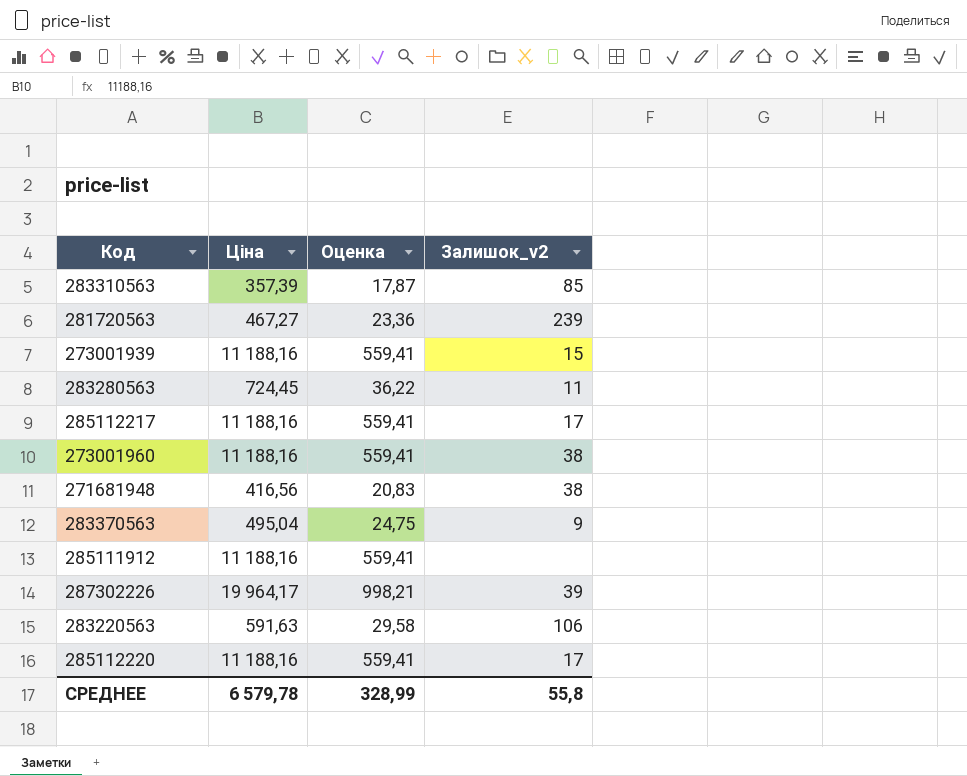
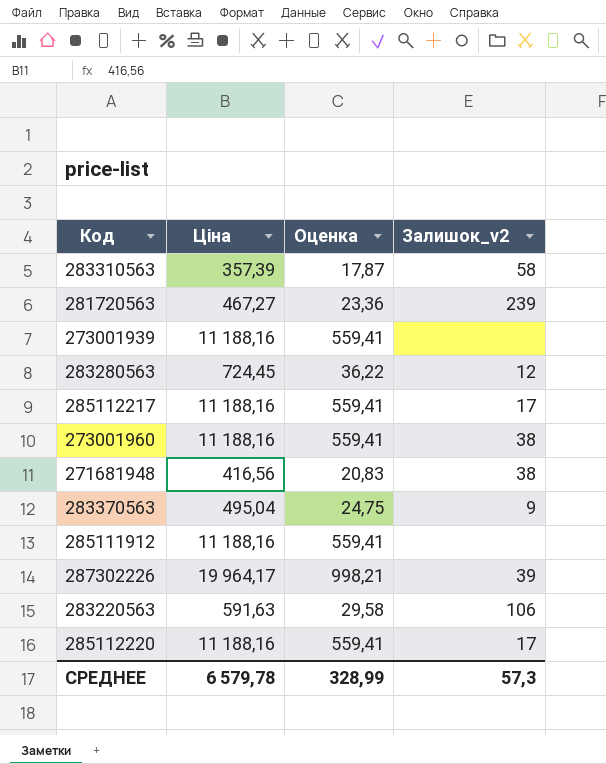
283310563 | Залишок_v2: 85 -> 58
273001939 | Залишок_v2: 15 -> none
283280563 | Залишок_v2: 11 -> 12
СРЕДНЕЕ | Залишок_v2: 55,8 -> 57,3

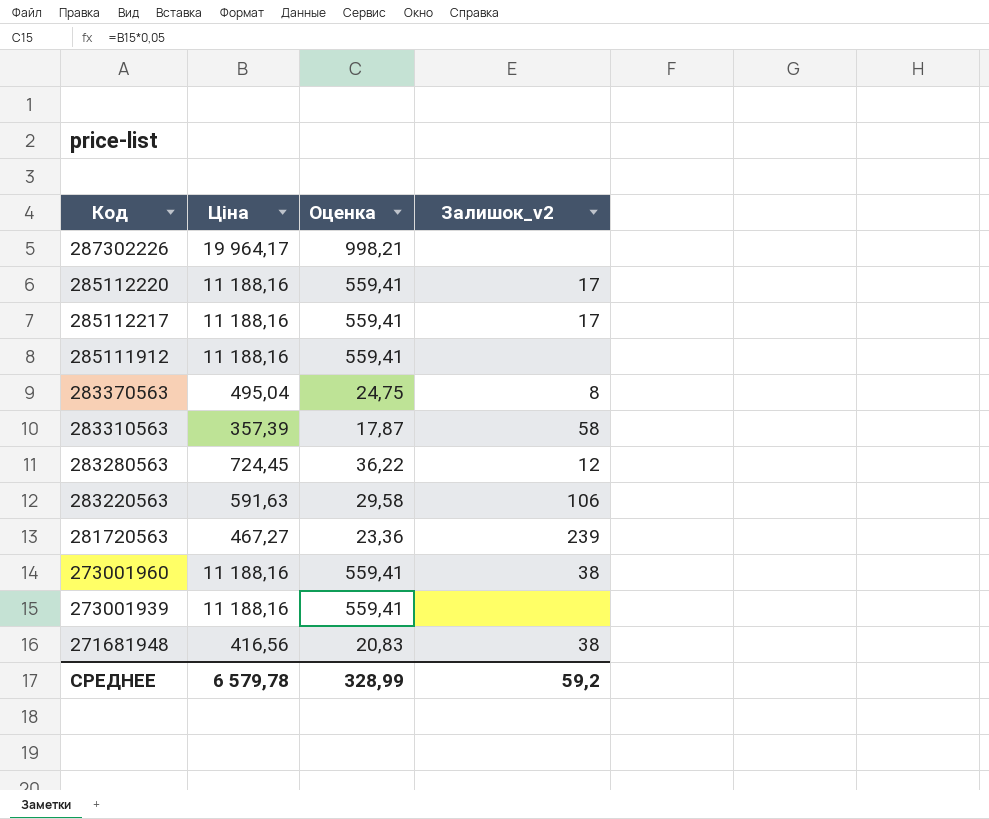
row order: none -> Код descending
287302226 | Залишок_v2: 39 -> none
283370563 | Залишок_v2: 9 -> 8
СРЕДНЕЕ | Залишок_v2: 57,3 -> 59,2

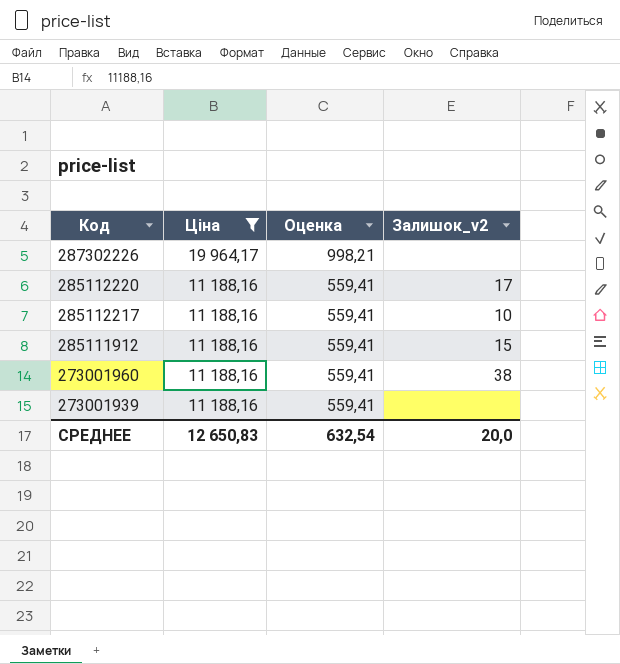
filter: none -> Ціна >= 11 188,16
285112217 | Залишок_v2: 17 -> 10
285111912 | Залишок_v2: none -> 15
СРЕДНЕЕ | Ціна: 6 579,78 -> 12 650,83
СРЕДНЕЕ | Оценка: 328,99 -> 632,54
СРЕДНЕЕ | Залишок_v2: 59,2 -> 20,0

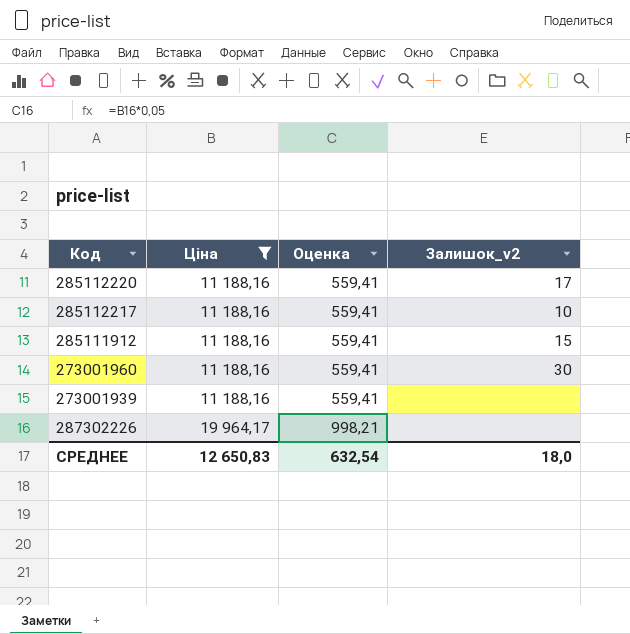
row order: Код descending -> Ціна ascending
273001960 | Залишок_v2: 38 -> 30
СРЕДНЕЕ | Залишок_v2: 20,0 -> 18,0

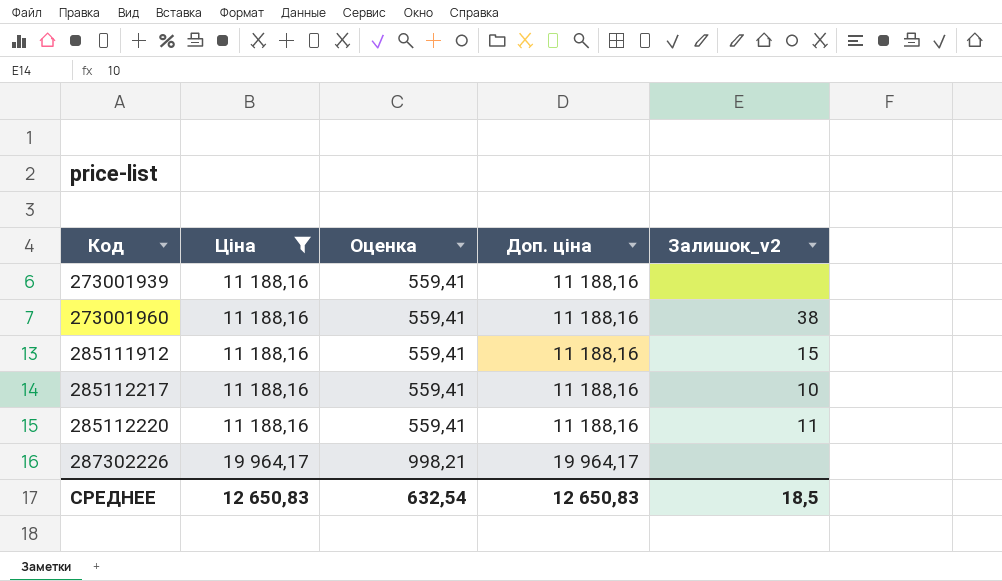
row order: Ціна ascending -> Код ascending
column Доп. ціна | position: none -> 4
273001960 | Залишок_v2: 30 -> 38
285112220 | Залишок_v2: 17 -> 11
СРЕДНЕЕ | Залишок_v2: 18,0 -> 18,5

